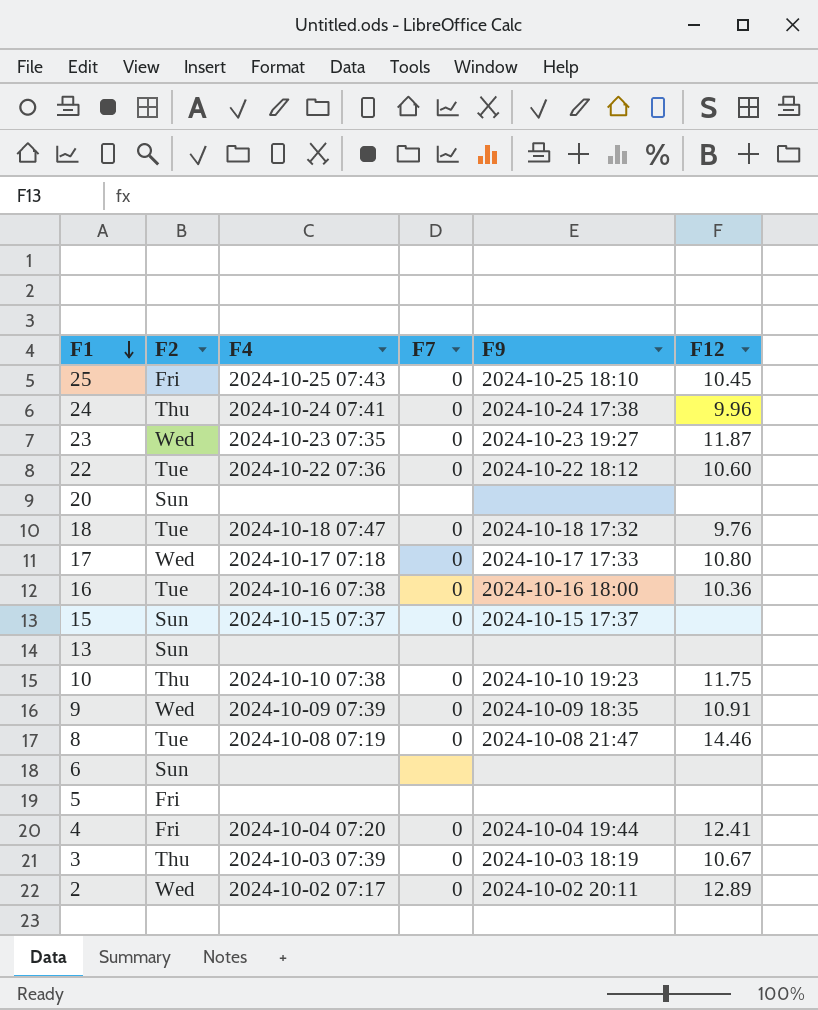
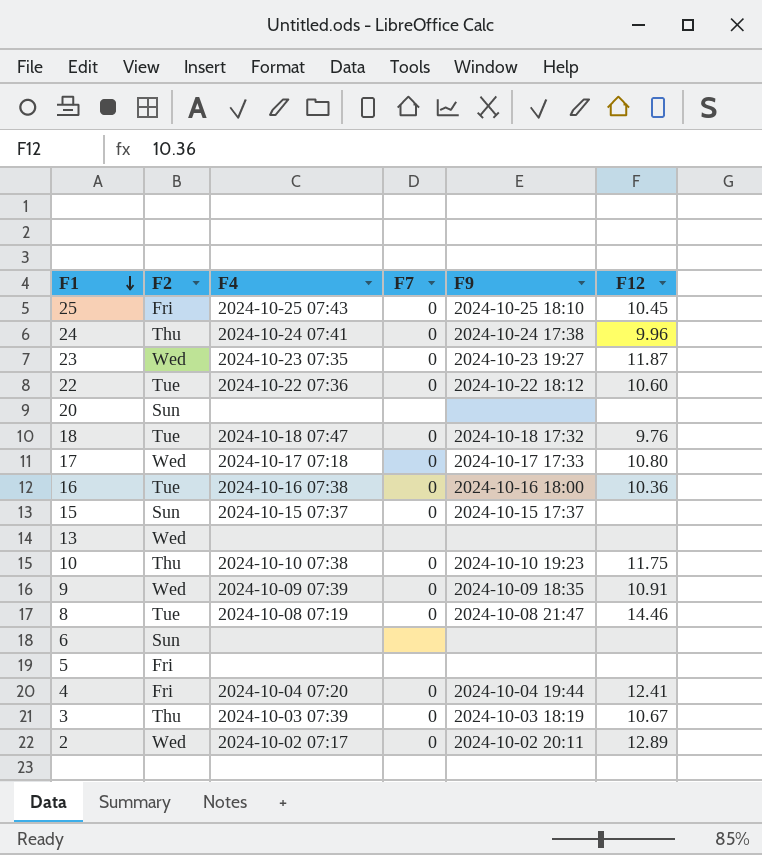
13 | F2: Sun -> Wed

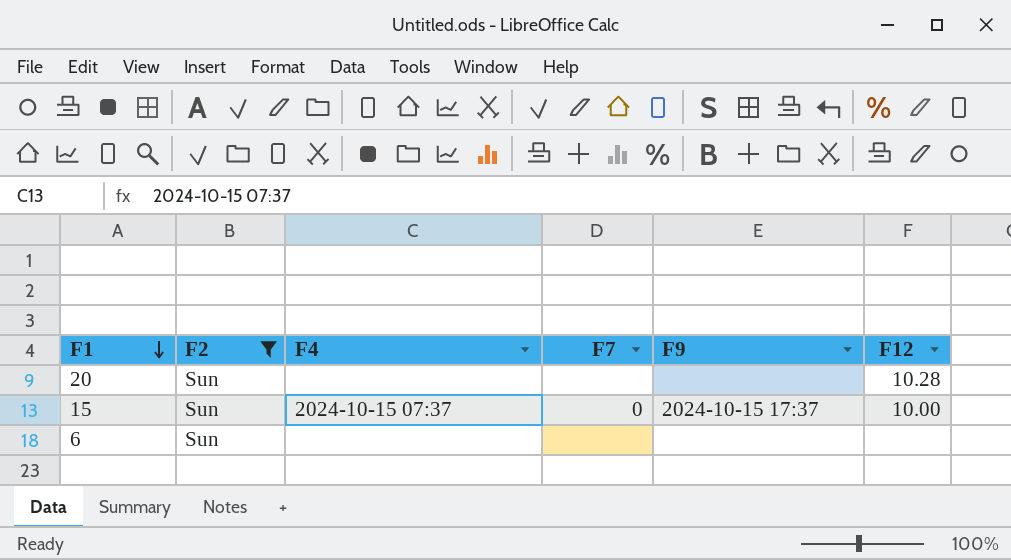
filter: none -> F2 = Sun
20 | F12: none -> 10.28
15 | F12: none -> 10.00

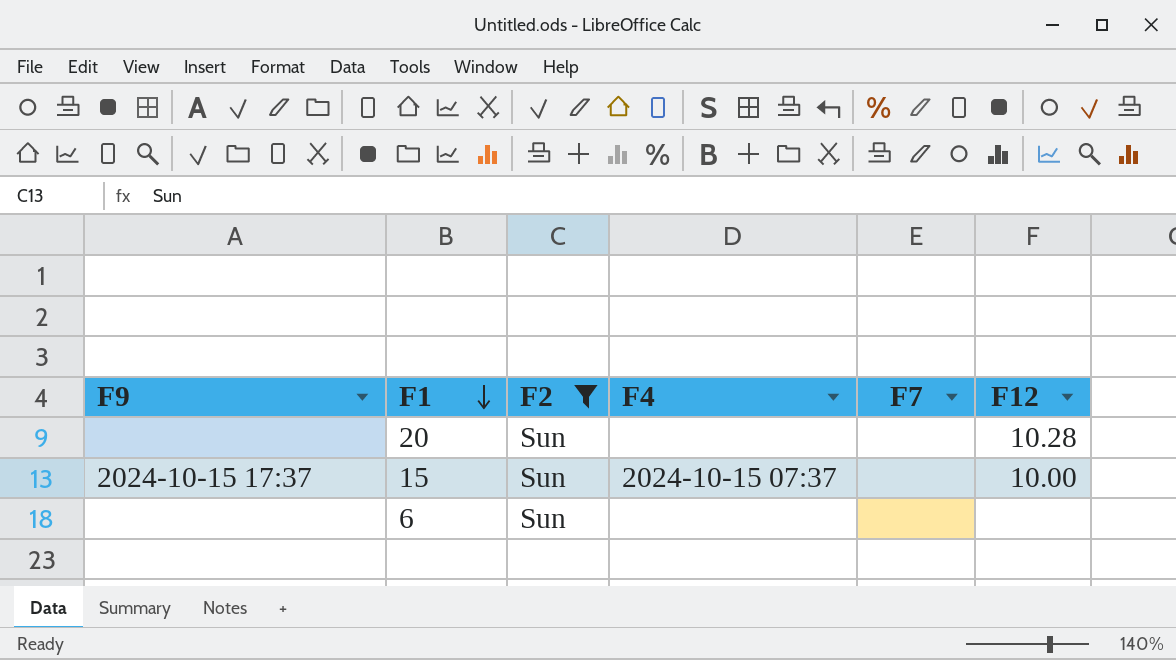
column F9 | position: 5 -> 1
15 | F7: 0 -> none

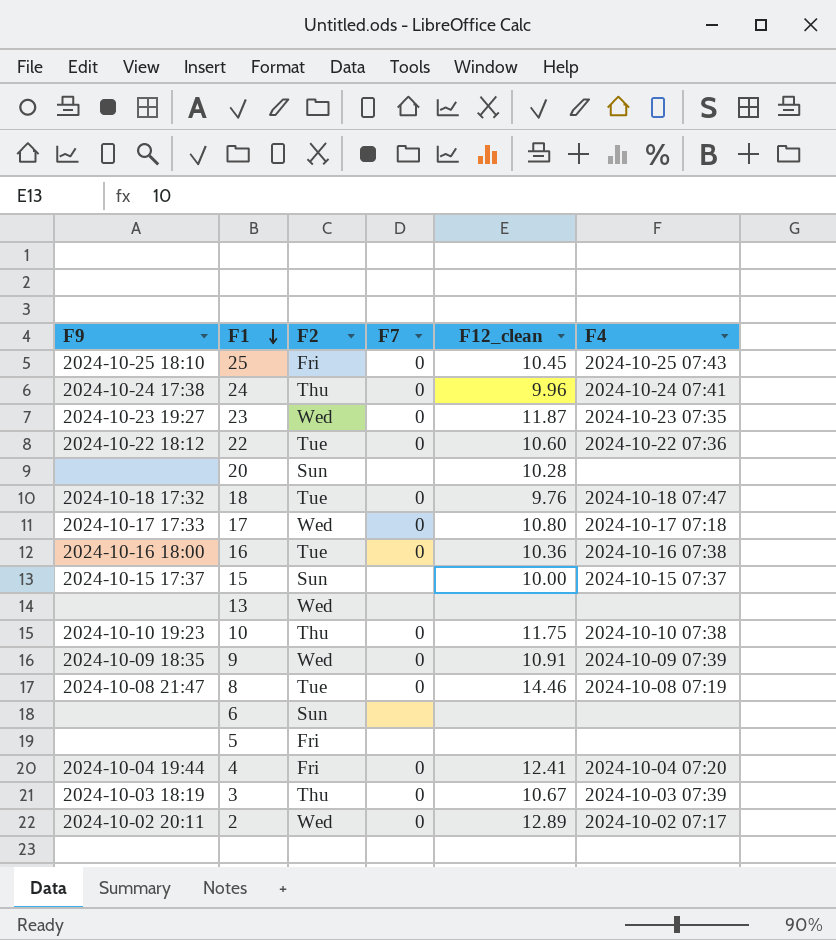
filter: F2 = Sun -> none
column name: F12 -> F12_clean
column F4 | position: 4 -> 6

